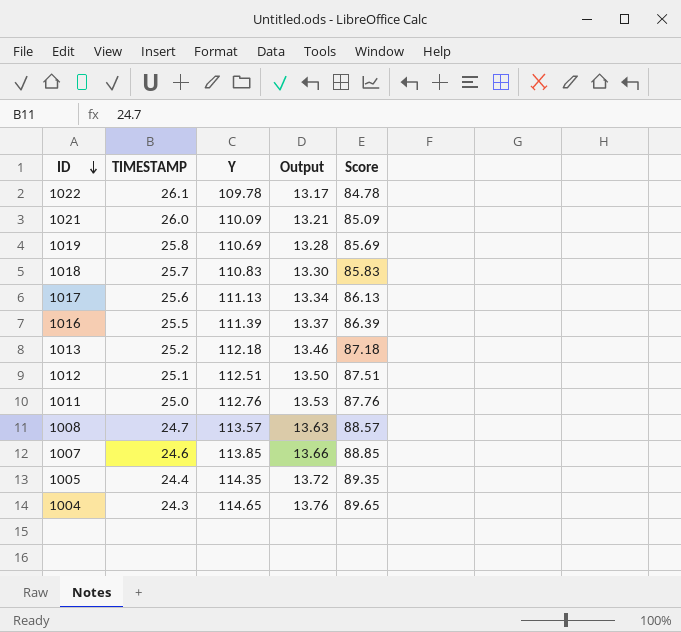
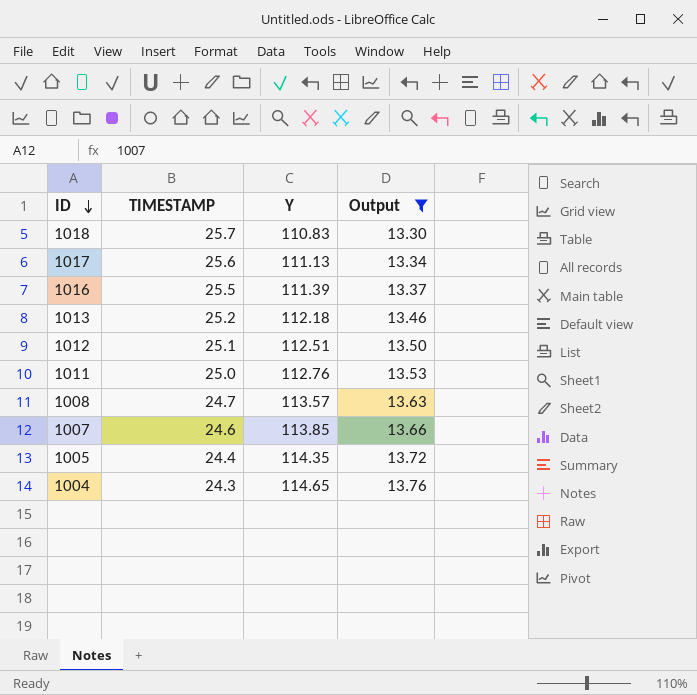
filter: none -> Output >= 13.30
column Score | formula: [Y] - 25 -> none

